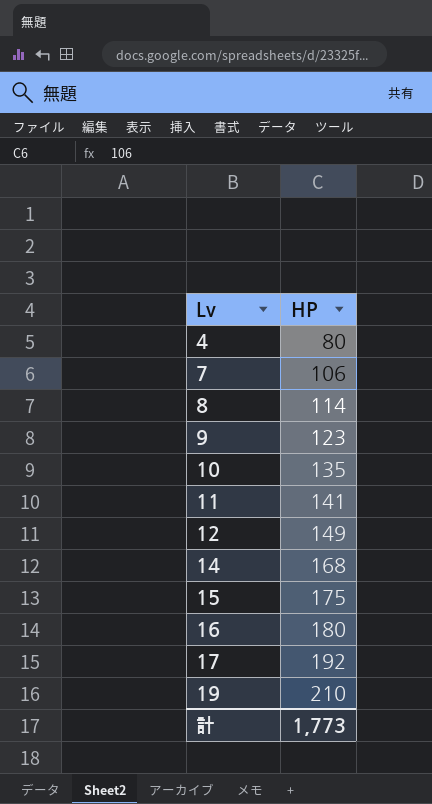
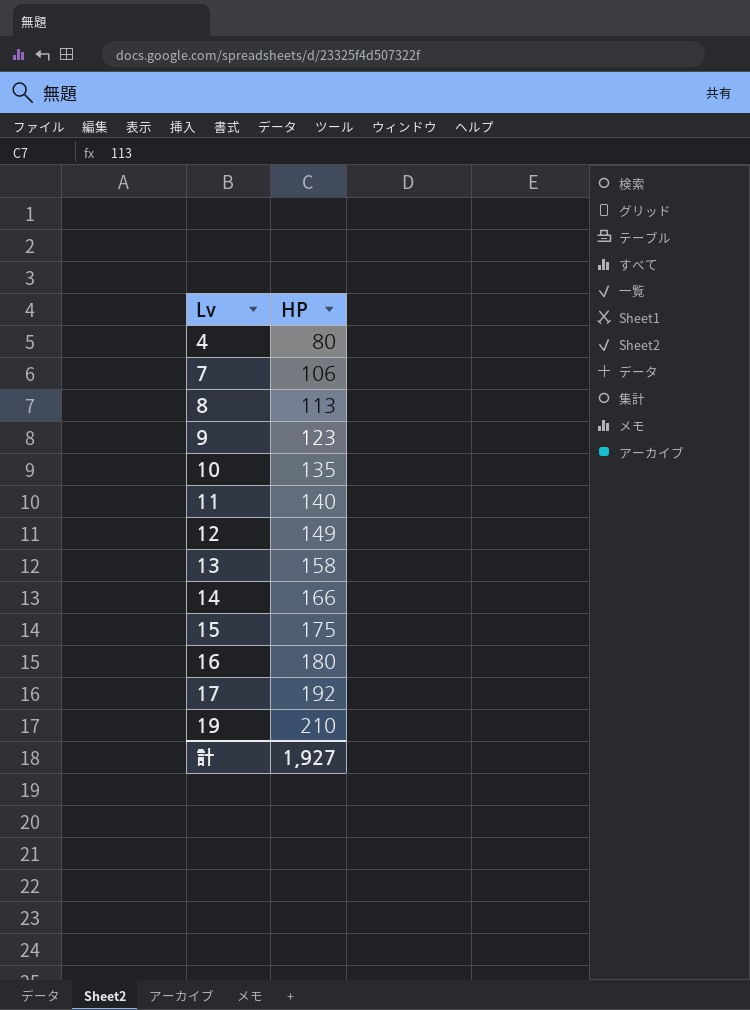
8 | HP: 114 -> 113
11 | HP: 141 -> 140
row 13: none -> 158
14 | HP: 168 -> 166
計 | HP: 1,773 -> 1,927

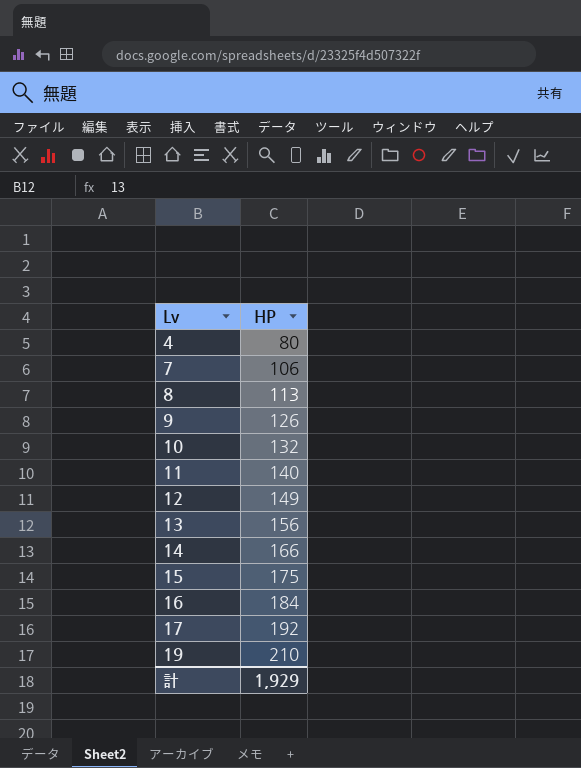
9 | HP: 123 -> 126
10 | HP: 135 -> 132
13 | HP: 158 -> 156
16 | HP: 180 -> 184
計 | HP: 1,927 -> 1,929

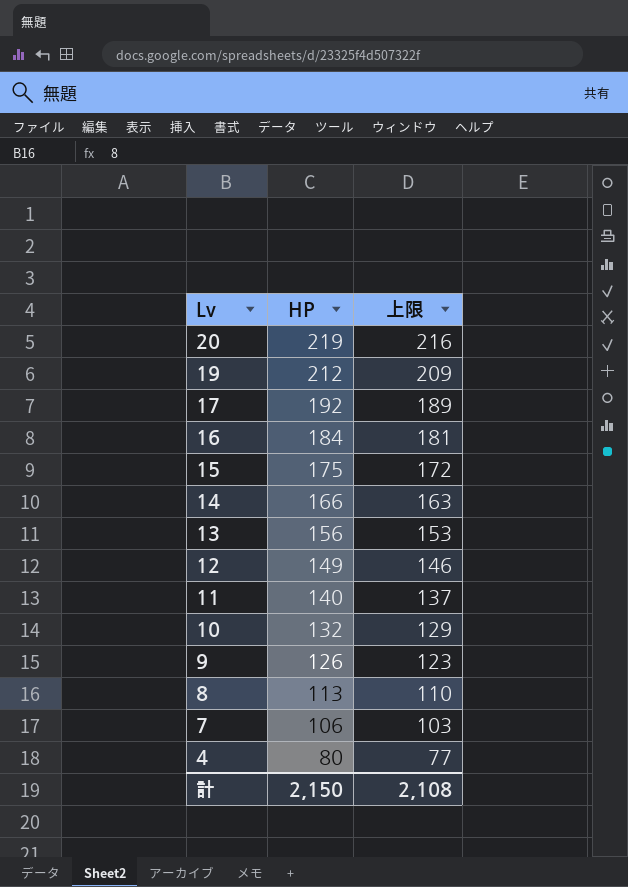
row order: Lv ascending -> Lv descending
column 上限 | formula: none -> [HP] - 3
row 20: none -> 219 | 216
19 | HP: 210 -> 212
計 | HP: 1,929 -> 2,150

